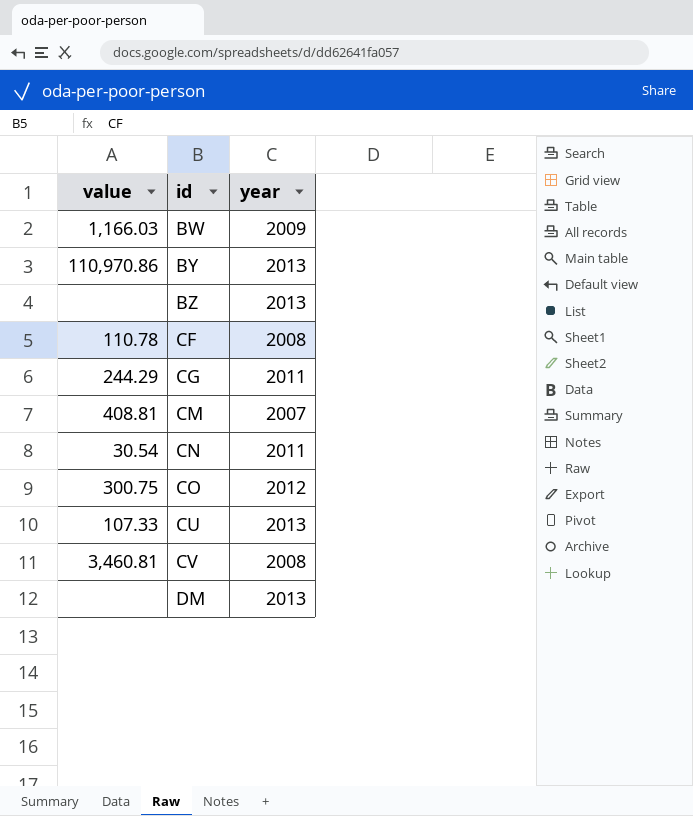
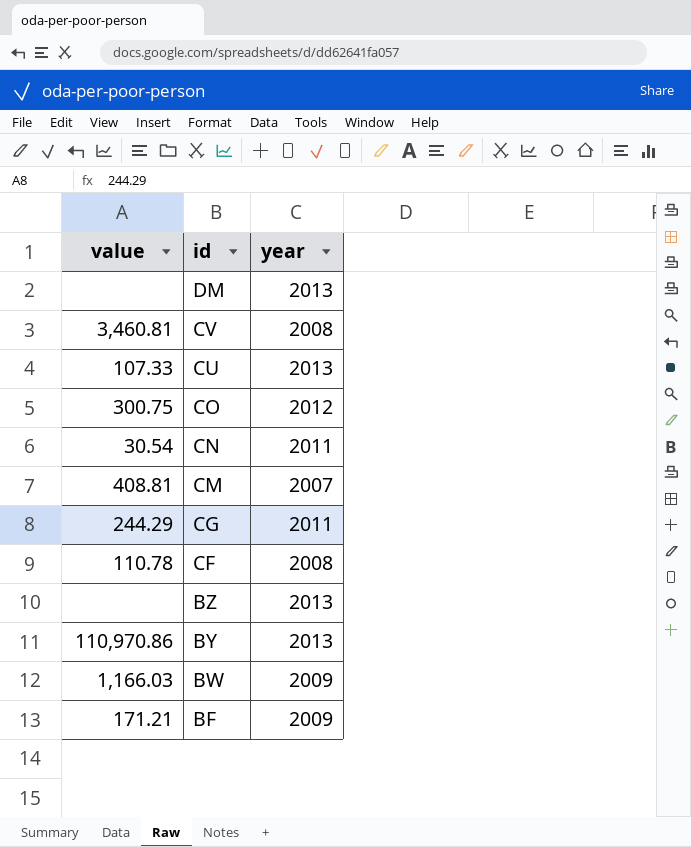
row order: id ascending -> id descending
row BF: none -> 171.21 | 2009

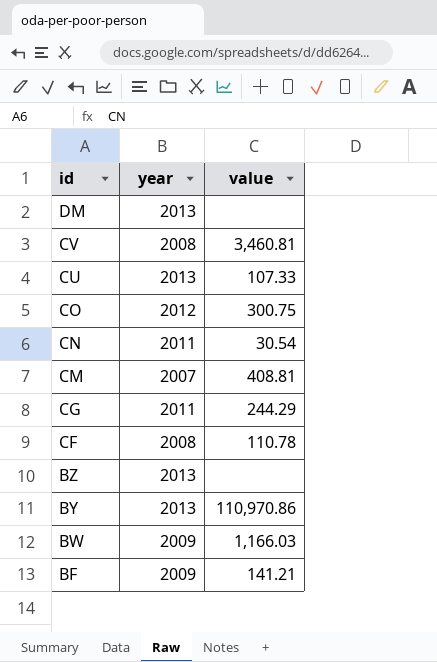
column value | position: 1 -> 3
BF | value: 171.21 -> 141.21

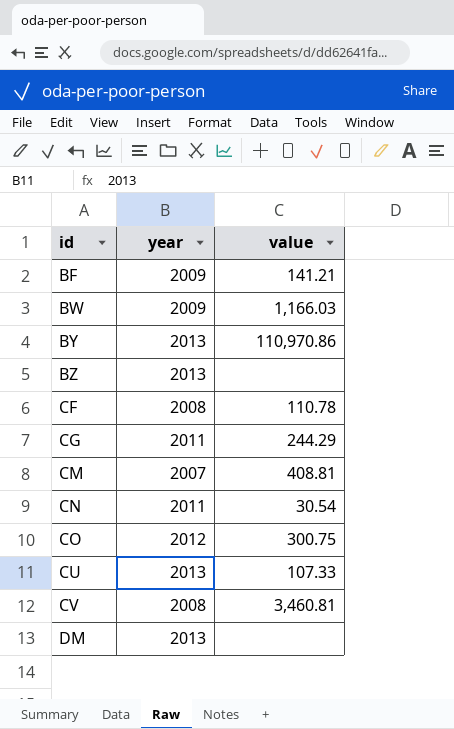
row order: id descending -> id ascending

